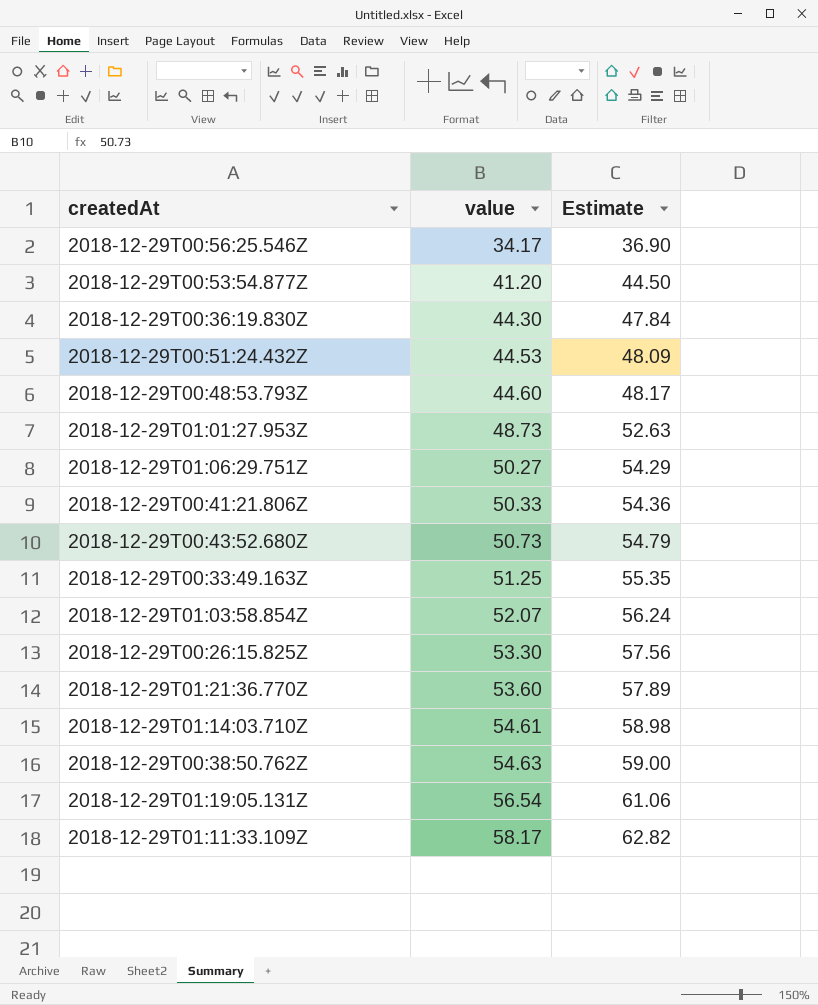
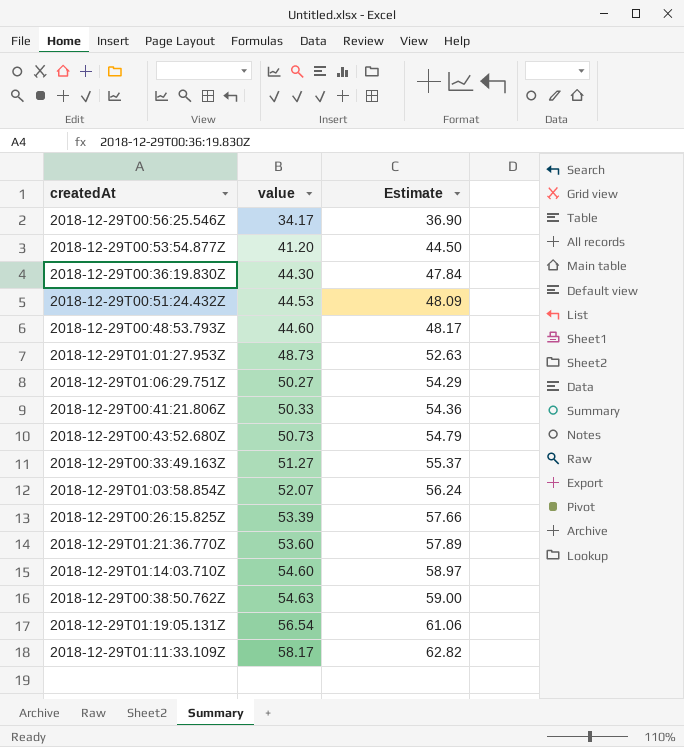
2018-12-29T00:33:49.163Z | value: 51.25 -> 51.27
2018-12-29T00:33:49.163Z | Estimate: 55.35 -> 55.37
2018-12-29T00:26:15.825Z | value: 53.30 -> 53.39
2018-12-29T00:26:15.825Z | Estimate: 57.56 -> 57.66
2018-12-29T01:14:03.710Z | value: 54.61 -> 54.60
2018-12-29T01:14:03.710Z | Estimate: 58.98 -> 58.97

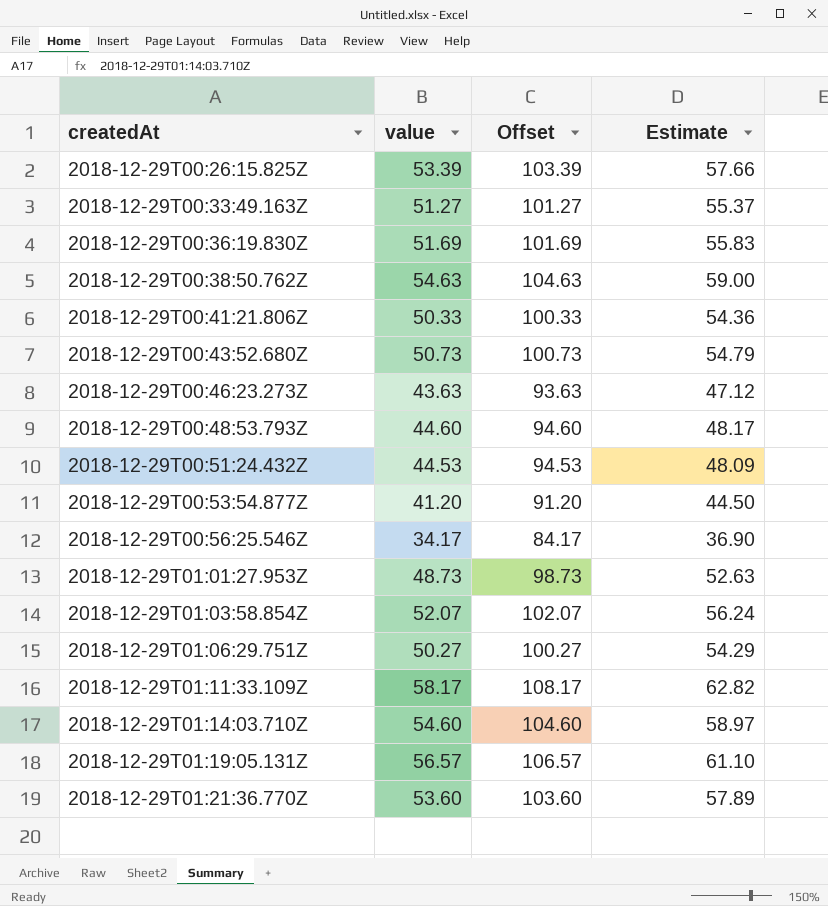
row order: value ascending -> createdAt ascending
column Offset | formula: none -> [value] + 50
2018-12-29T00:36:19.830Z | value: 44.30 -> 51.69
2018-12-29T00:36:19.830Z | Estimate: 47.84 -> 55.83
row 2018-12-29T00:46:23.273Z: none -> 43.63 | 93.63 | 47.12
2018-12-29T01:19:05.131Z | value: 56.54 -> 56.57
2018-12-29T01:19:05.131Z | Estimate: 61.06 -> 61.10

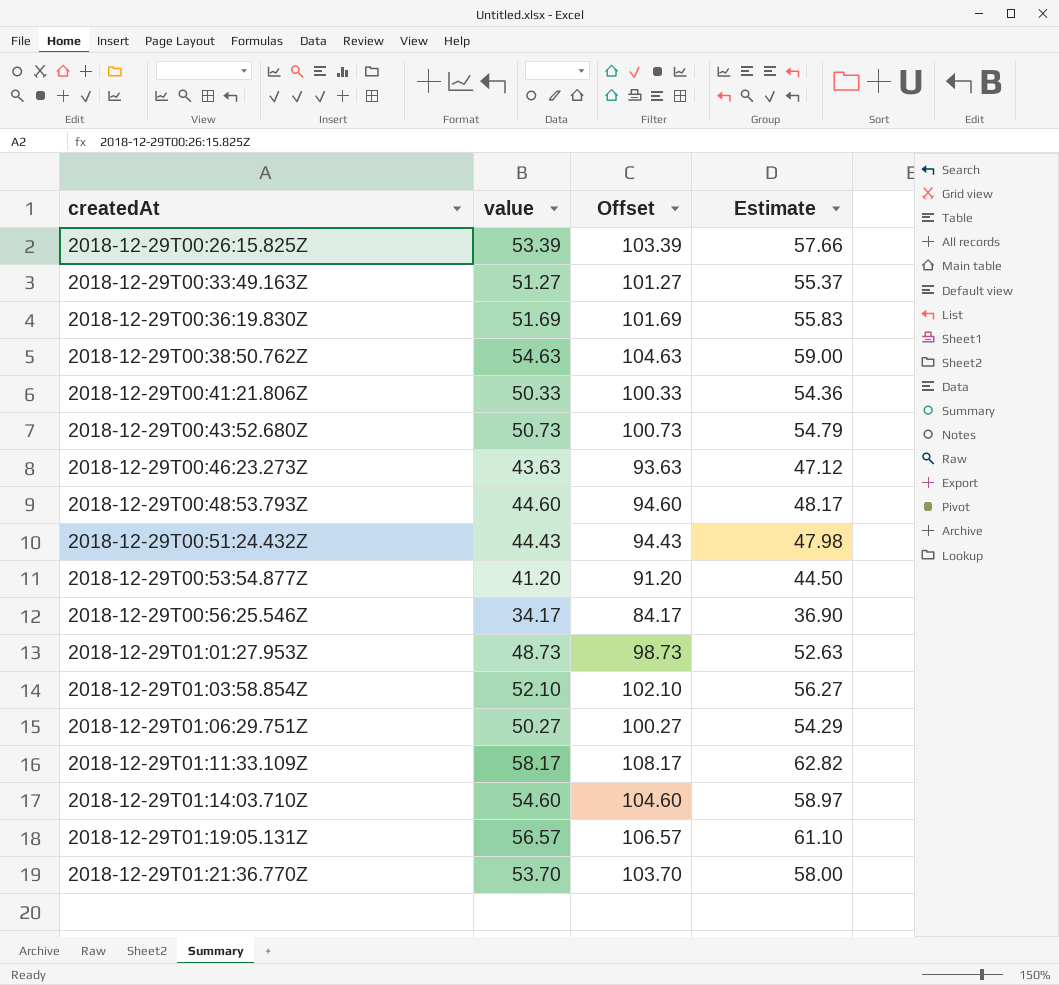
2018-12-29T00:51:24.432Z | value: 44.53 -> 44.43
2018-12-29T00:51:24.432Z | Offset: 94.53 -> 94.43
2018-12-29T00:51:24.432Z | Estimate: 48.09 -> 47.98
2018-12-29T01:03:58.854Z | value: 52.07 -> 52.10
2018-12-29T01:03:58.854Z | Offset: 102.07 -> 102.10
2018-12-29T01:03:58.854Z | Estimate: 56.24 -> 56.27
2018-12-29T01:21:36.770Z | value: 53.60 -> 53.70
2018-12-29T01:21:36.770Z | Offset: 103.60 -> 103.70
2018-12-29T01:21:36.770Z | Estimate: 57.89 -> 58.00

